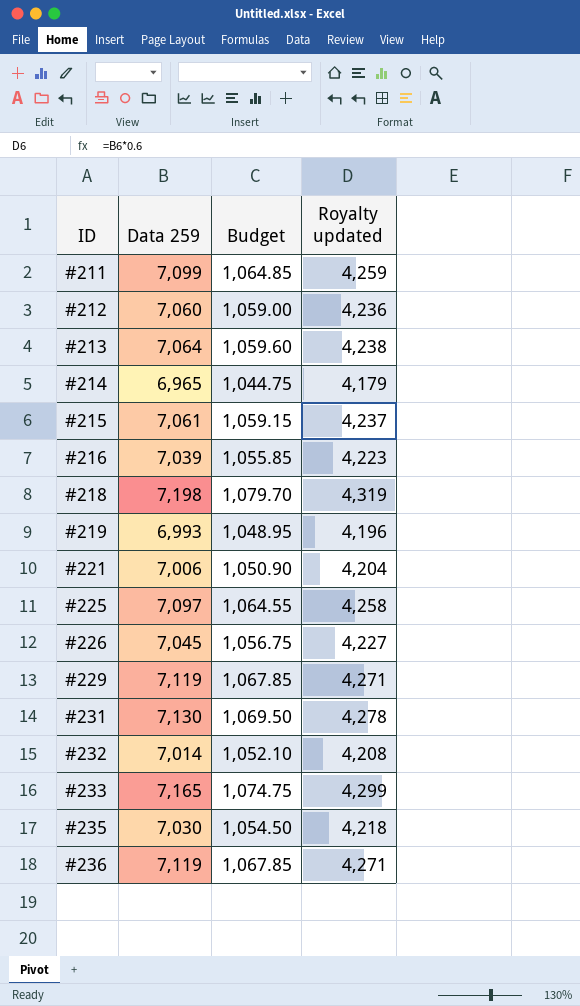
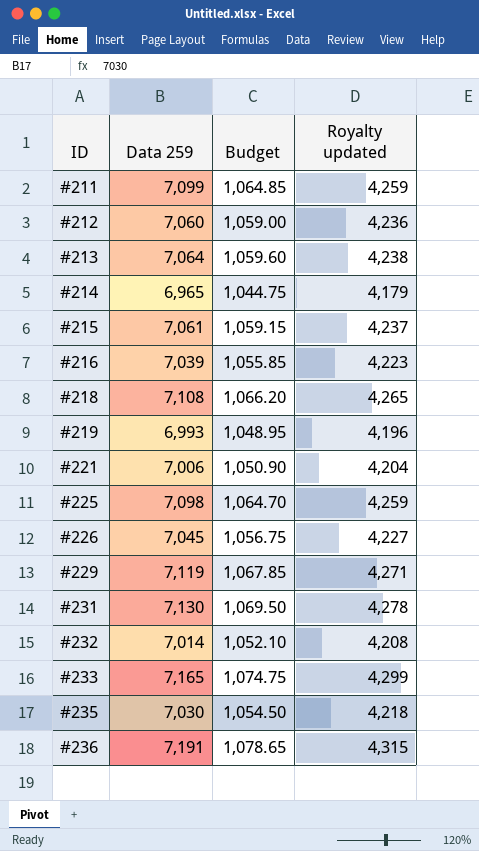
#218 | Data 259: 7,198 -> 7,108
#218 | Budget: 1,079.70 -> 1,066.20
#218 | Royalty updated: 4,319 -> 4,265
#225 | Data 259: 7,097 -> 7,098
#225 | Budget: 1,064.55 -> 1,064.70
#225 | Royalty updated: 4,258 -> 4,259
#236 | Data 259: 7,119 -> 7,191
#236 | Budget: 1,067.85 -> 1,078.65
#236 | Royalty updated: 4,271 -> 4,315

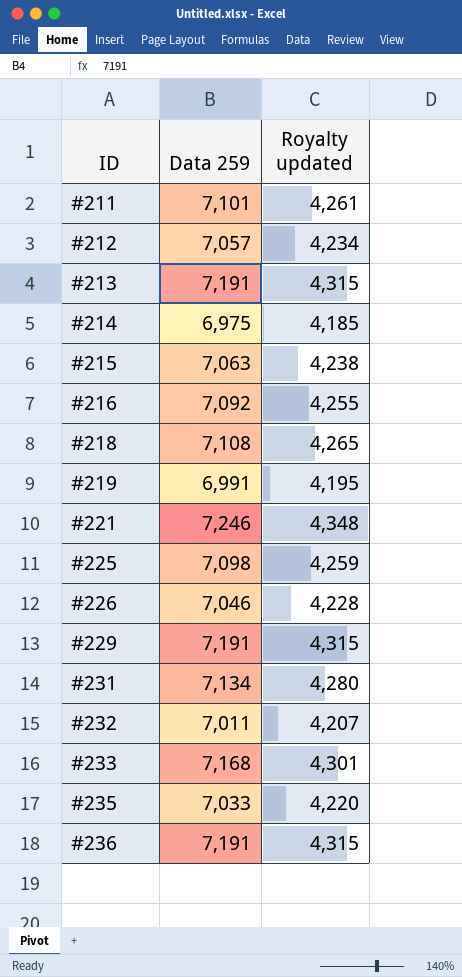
column Budget | formula: [Data 259] * 0.15 -> none
#211 | Data 259: 7,099 -> 7,101
#211 | Royalty updated: 4,259 -> 4,261
#212 | Data 259: 7,060 -> 7,057
#212 | Royalty updated: 4,236 -> 4,234
#213 | Data 259: 7,064 -> 7,191
#213 | Royalty updated: 4,238 -> 4,315
#214 | Data 259: 6,965 -> 6,975
#214 | Royalty updated: 4,179 -> 4,185
#215 | Data 259: 7,061 -> 7,063
#215 | Royalty updated: 4,237 -> 4,238
#216 | Data 259: 7,039 -> 7,092
#216 | Royalty updated: 4,223 -> 4,255
#219 | Data 259: 6,993 -> 6,991
#219 | Royalty updated: 4,196 -> 4,195
#221 | Data 259: 7,006 -> 7,246
#221 | Royalty updated: 4,204 -> 4,348
#226 | Data 259: 7,045 -> 7,046
#226 | Royalty updated: 4,227 -> 4,228
#229 | Data 259: 7,119 -> 7,191
#229 | Royalty updated: 4,271 -> 4,315
#231 | Data 259: 7,130 -> 7,134
#231 | Royalty updated: 4,278 -> 4,280
#232 | Data 259: 7,014 -> 7,011
#232 | Royalty updated: 4,208 -> 4,207
#233 | Data 259: 7,165 -> 7,168
#233 | Royalty updated: 4,299 -> 4,301
#235 | Data 259: 7,030 -> 7,033
#235 | Royalty updated: 4,218 -> 4,220

